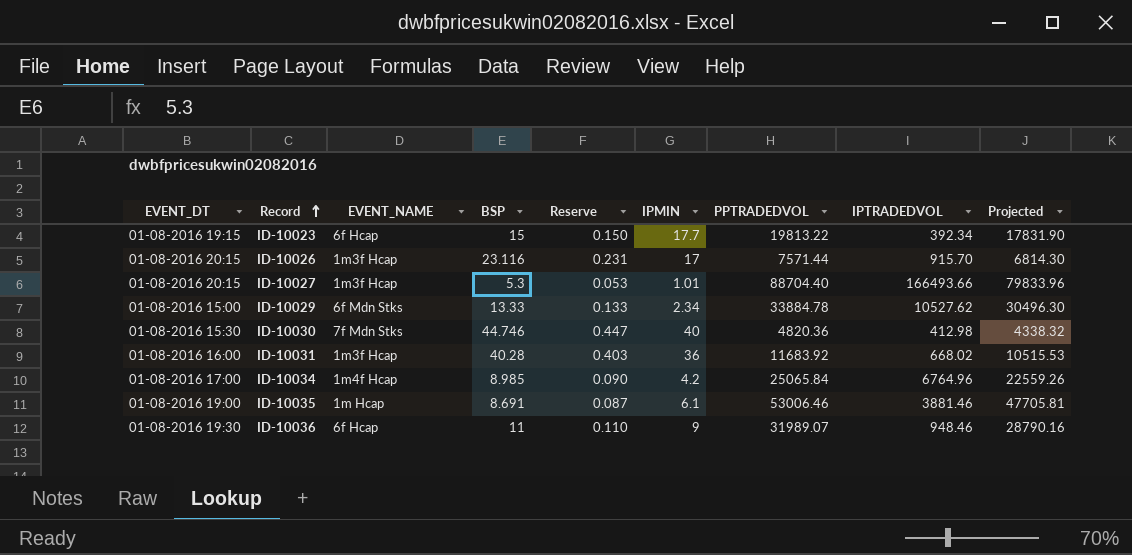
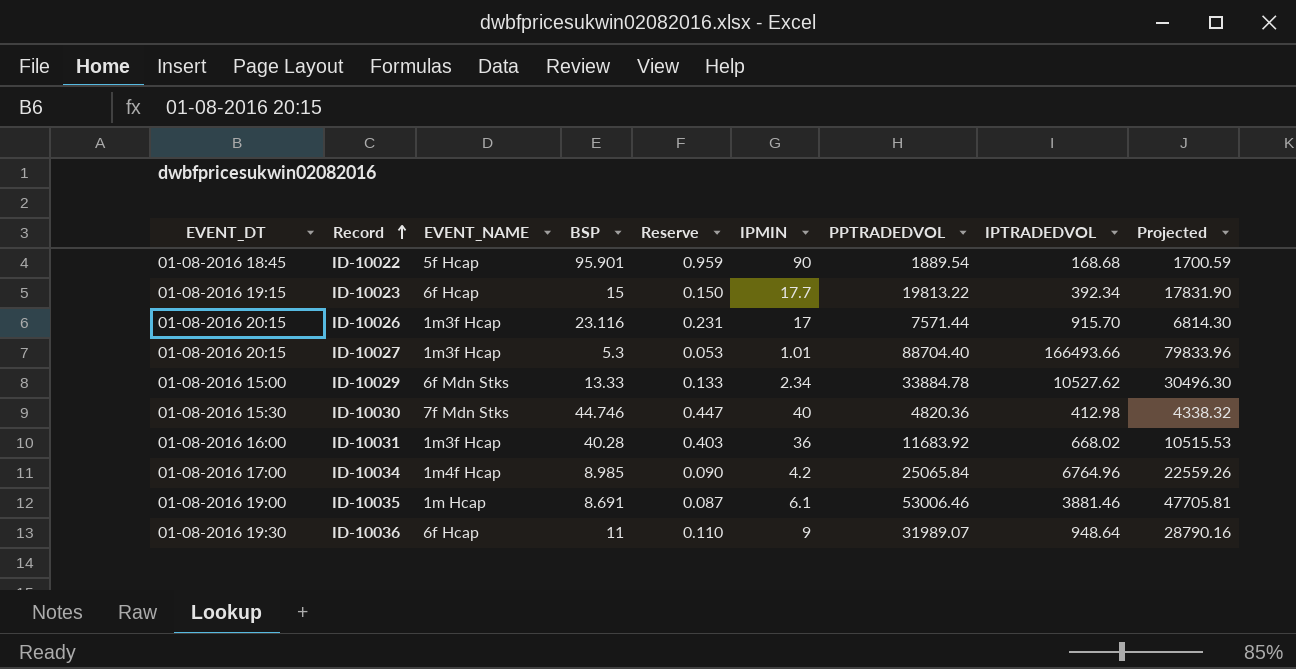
row ID-10022: none -> 01-08-2016 18:45 | 5f Hcap | 95.901 | 0.959 | 90 | 1889.54 | 168.68 | 1700.59
ID-10036 | IPTRADEDVOL: 948.46 -> 948.64

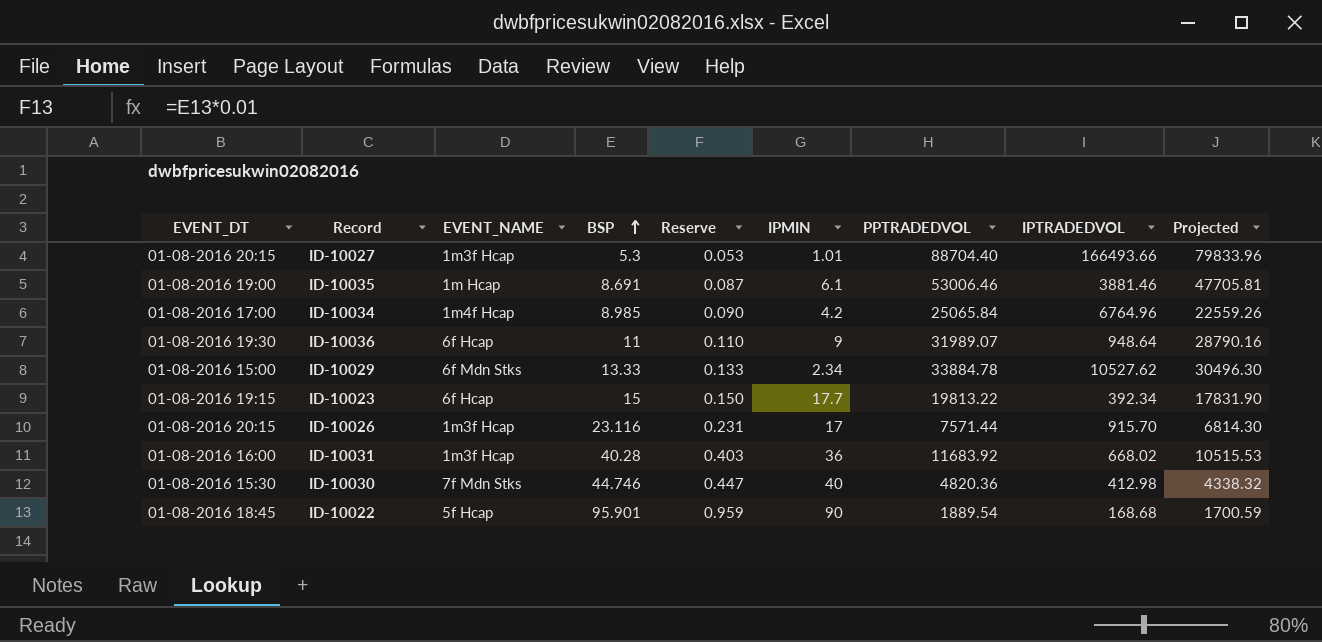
row order: Record ascending -> BSP ascending

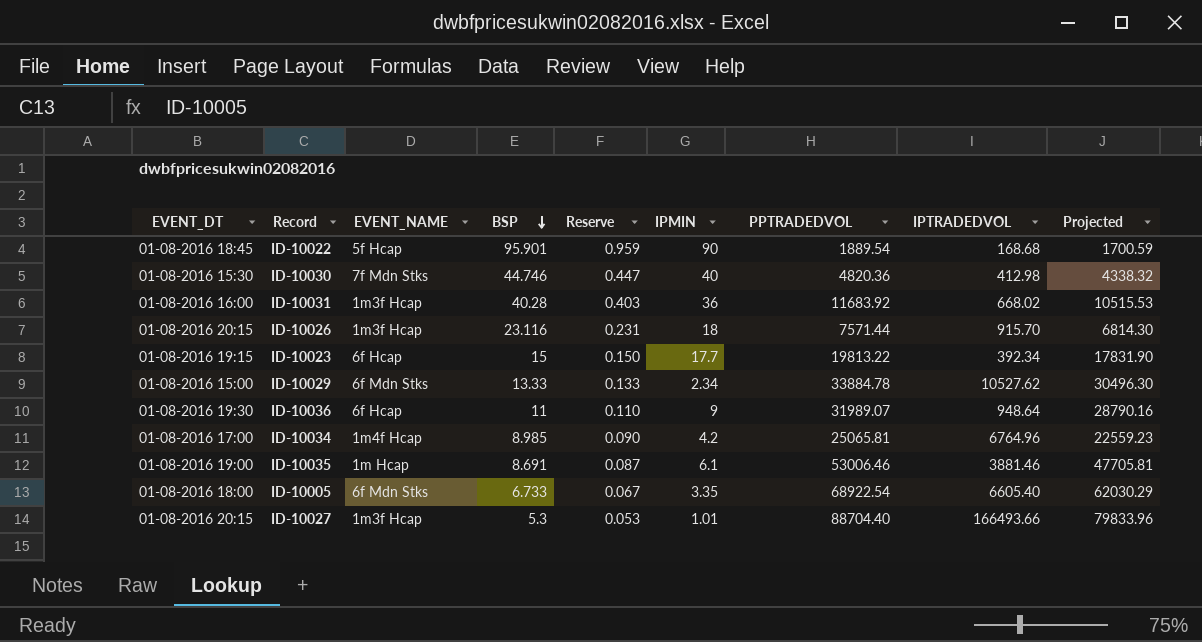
row order: BSP ascending -> BSP descending
ID-10026 | IPMIN: 17 -> 18
ID-10034 | PPTRADEDVOL: 25065.84 -> 25065.81
ID-10034 | Projected: 22559.26 -> 22559.23
row ID-10005: none -> 01-08-2016 18:00 | 6f Mdn Stks | 6.733 | 0.067 | 3.35 | 68922.54 | 6605.40 | 62030.29

